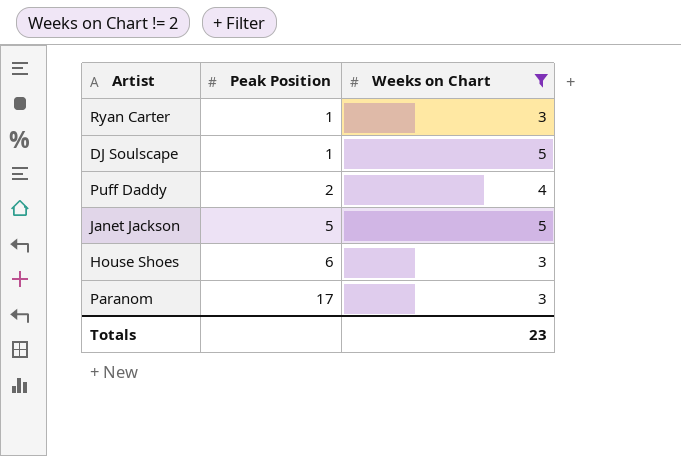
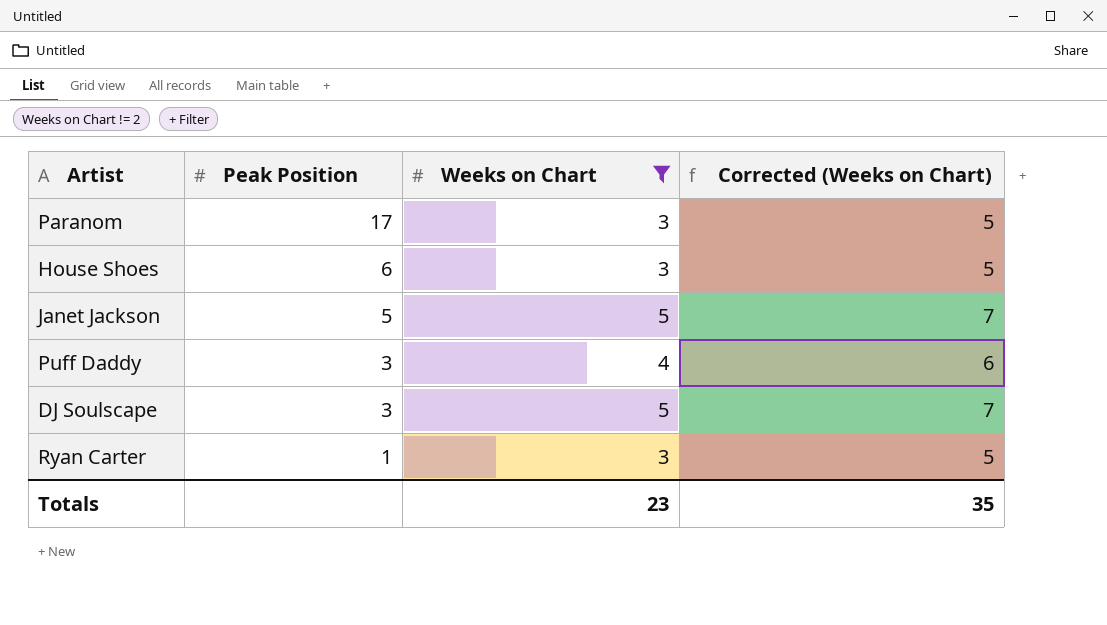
row order: Peak Position ascending -> Peak Position descending
column Corrected (Weeks on Chart) | formula: none -> [Weeks on Chart] + 2
Puff Daddy | Peak Position: 2 -> 3
DJ Soulscape | Peak Position: 1 -> 3

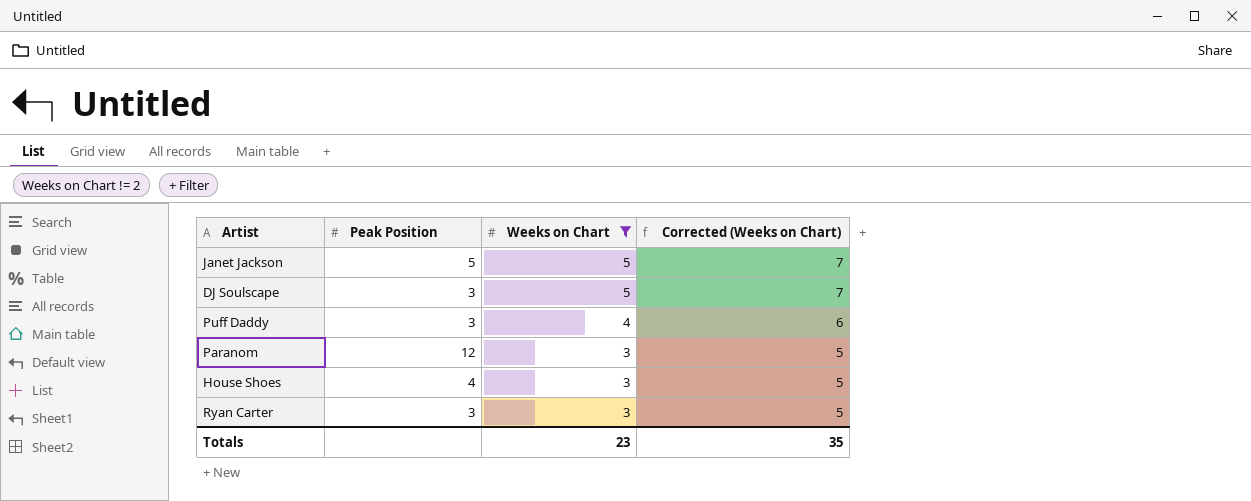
row order: Peak Position descending -> Weeks on Chart descending
Paranom | Peak Position: 17 -> 12
House Shoes | Peak Position: 6 -> 4
Ryan Carter | Peak Position: 1 -> 3

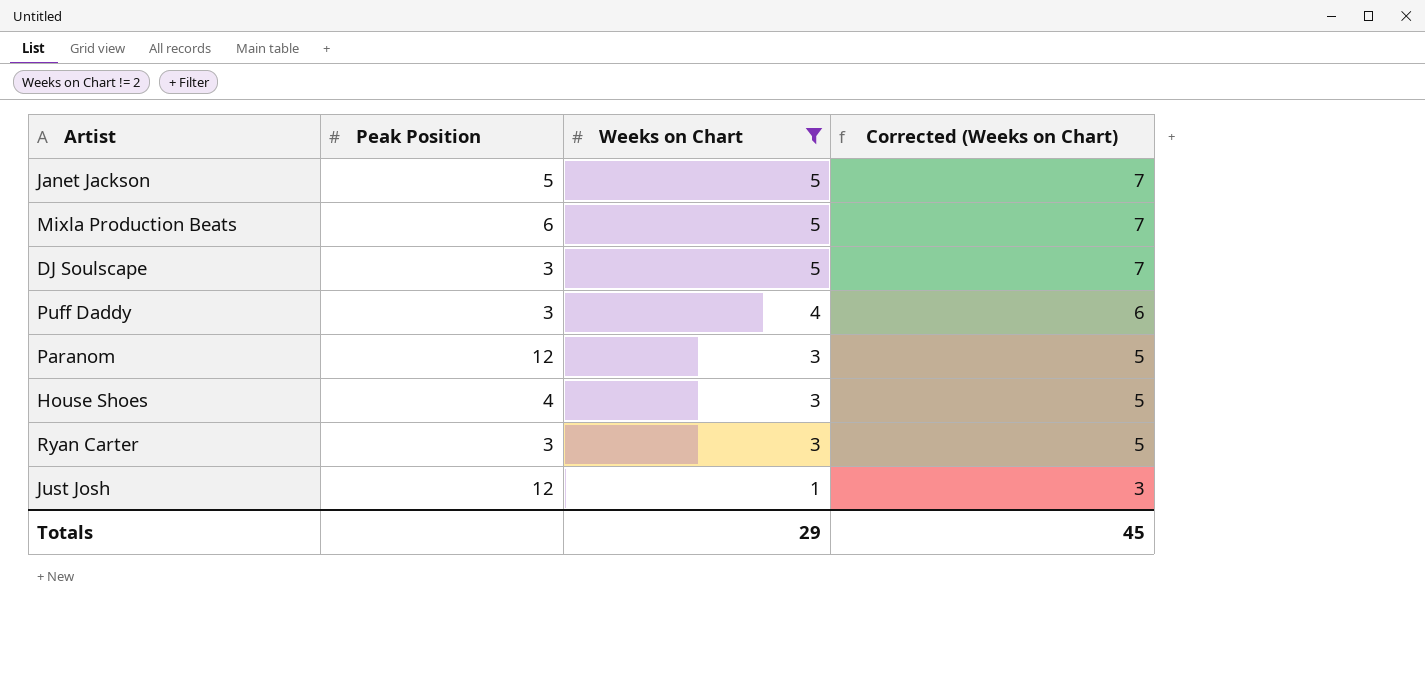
row Mixla Production Beats: none -> 6 | 5 | 7
row Just Josh: none -> 12 | 1 | 3
Totals | Weeks on Chart: 23 -> 29
Totals | Corrected (Weeks on Chart): 35 -> 45

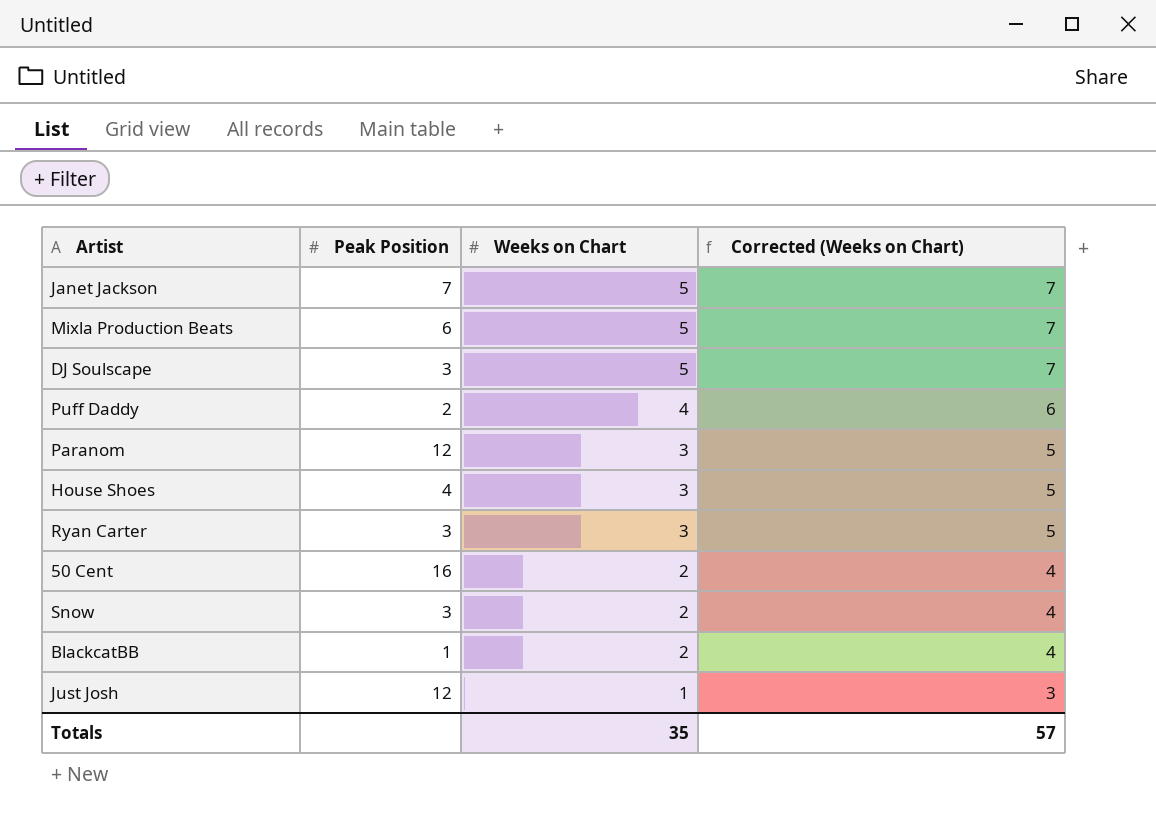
filter: Weeks on Chart != 2 -> none
Janet Jackson | Peak Position: 5 -> 7
Puff Daddy | Peak Position: 3 -> 2
Totals | Weeks on Chart: 29 -> 35
Totals | Corrected (Weeks on Chart): 45 -> 57

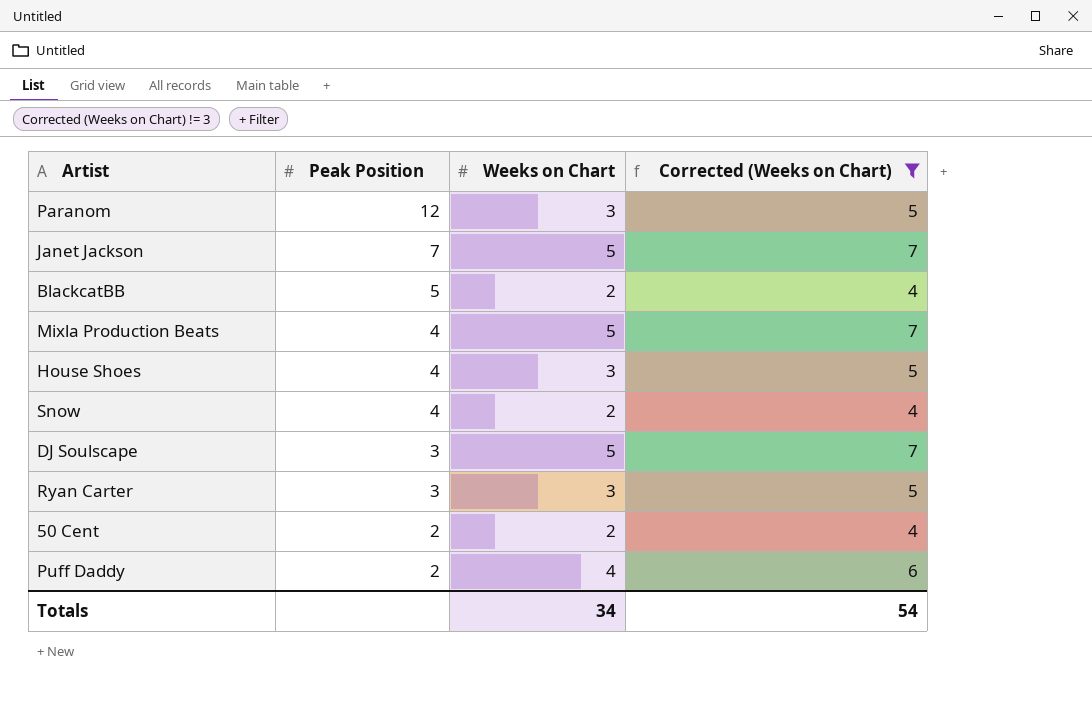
filter: none -> Corrected (Weeks on Chart) != 3
row order: Weeks on Chart descending -> Peak Position descending
BlackcatBB | Peak Position: 1 -> 5
Mixla Production Beats | Peak Position: 6 -> 4
Snow | Peak Position: 3 -> 4
50 Cent | Peak Position: 16 -> 2
Totals | Weeks on Chart: 35 -> 34
Totals | Corrected (Weeks on Chart): 57 -> 54

